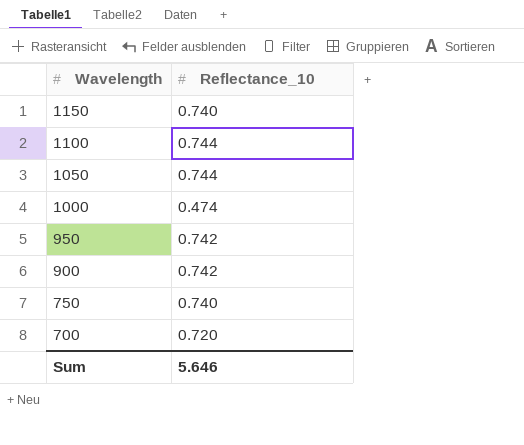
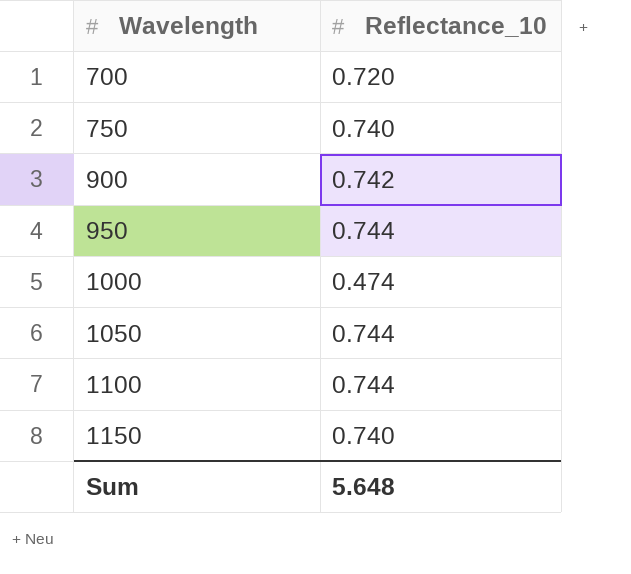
row order: Wavelength descending -> Wavelength ascending
950 | Reflectance_10: 0.742 -> 0.744
Sum | Reflectance_10: 5.646 -> 5.648

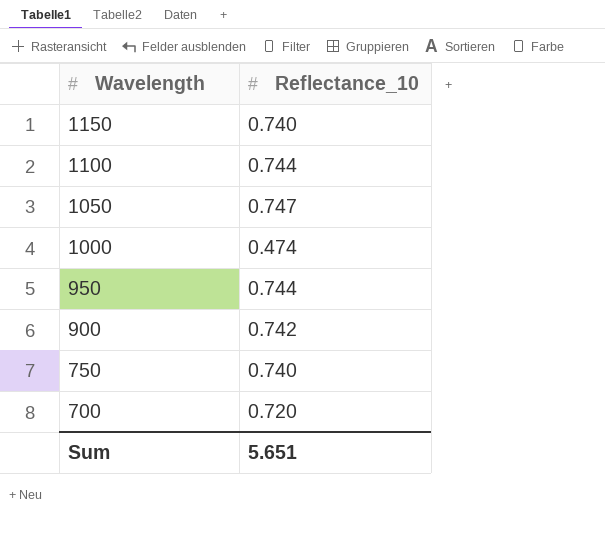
row order: Wavelength ascending -> Wavelength descending
1050 | Reflectance_10: 0.744 -> 0.747
Sum | Reflectance_10: 5.648 -> 5.651

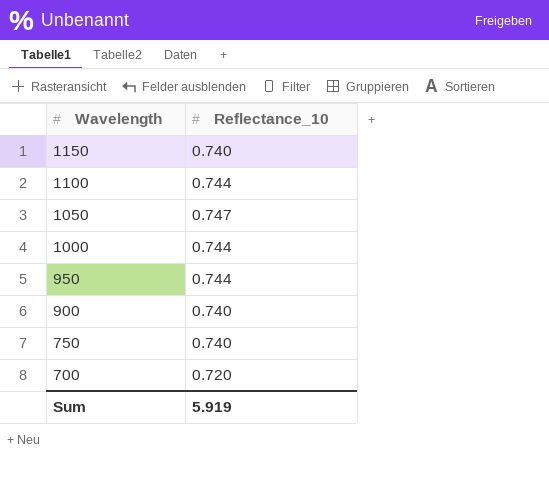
1000 | Reflectance_10: 0.474 -> 0.744
900 | Reflectance_10: 0.742 -> 0.740
Sum | Reflectance_10: 5.651 -> 5.919

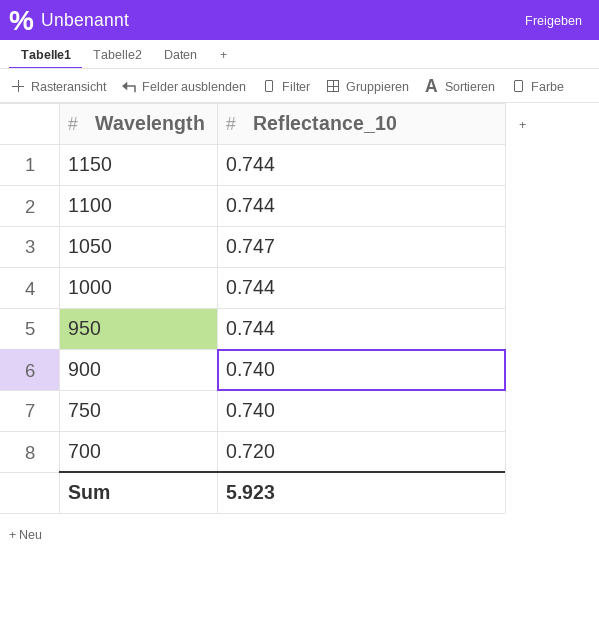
1150 | Reflectance_10: 0.740 -> 0.744
Sum | Reflectance_10: 5.919 -> 5.923

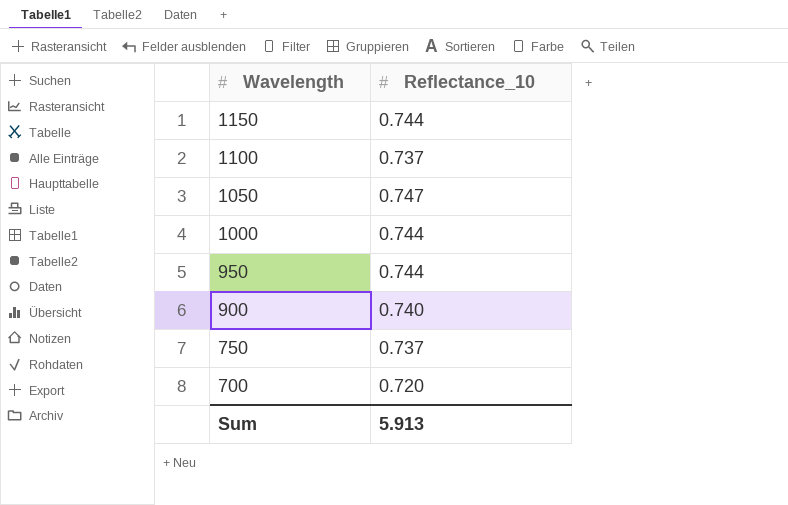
1100 | Reflectance_10: 0.744 -> 0.737
750 | Reflectance_10: 0.740 -> 0.737
Sum | Reflectance_10: 5.923 -> 5.913

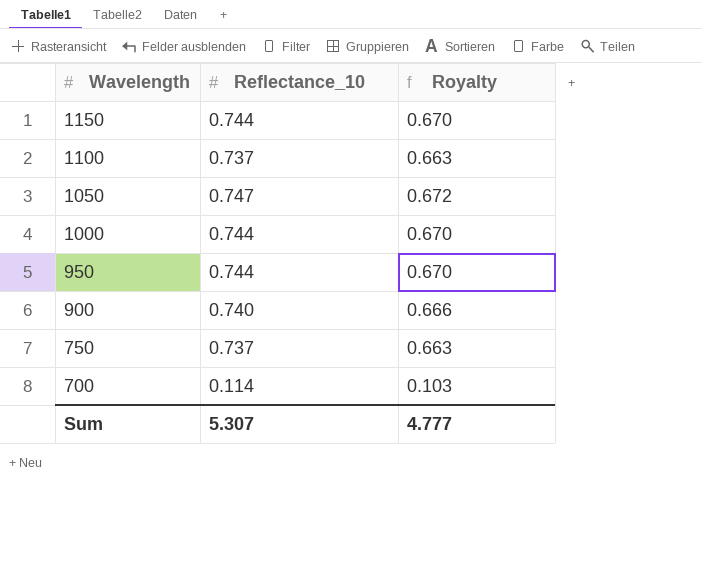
column Royalty | formula: none -> [Reflectance_10] * 0.9
700 | Reflectance_10: 0.720 -> 0.114
Sum | Reflectance_10: 5.913 -> 5.307

